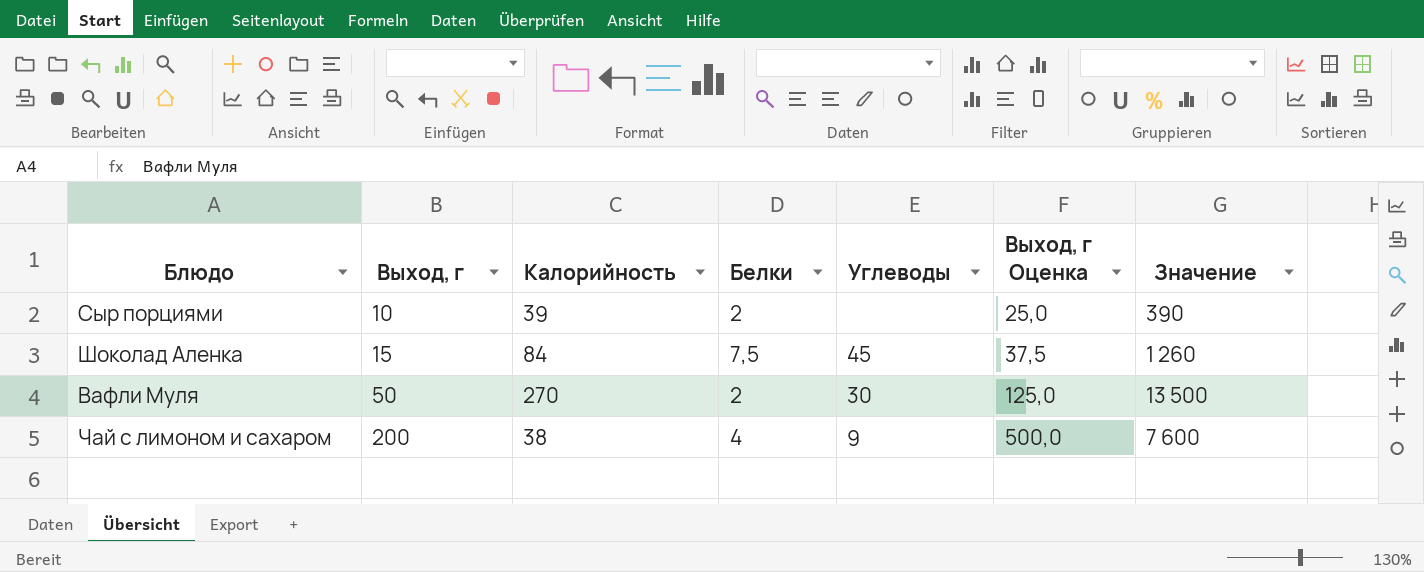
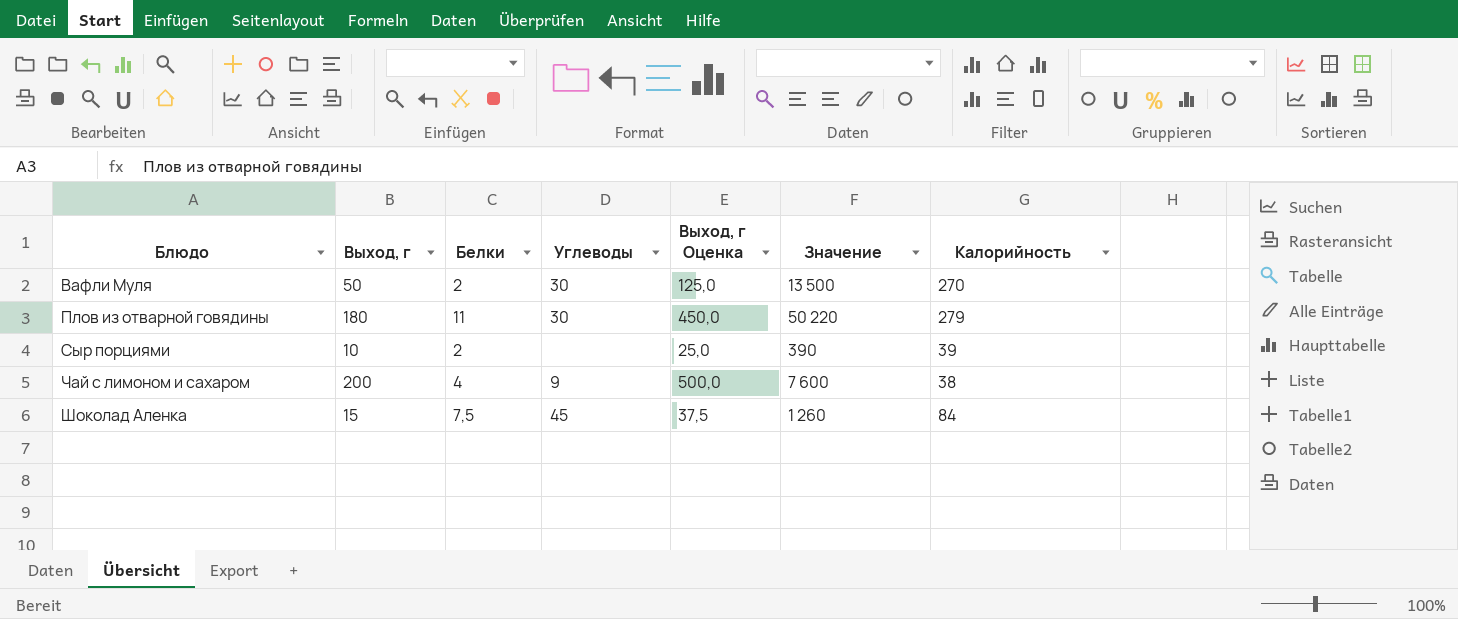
row order: Выход, г ascending -> Блюдо ascending
column Калорийность | position: 3 -> 7
row Плов из отварной говядины: none -> 180 | 11 | 30 | 450,0 | 50 220 | 279

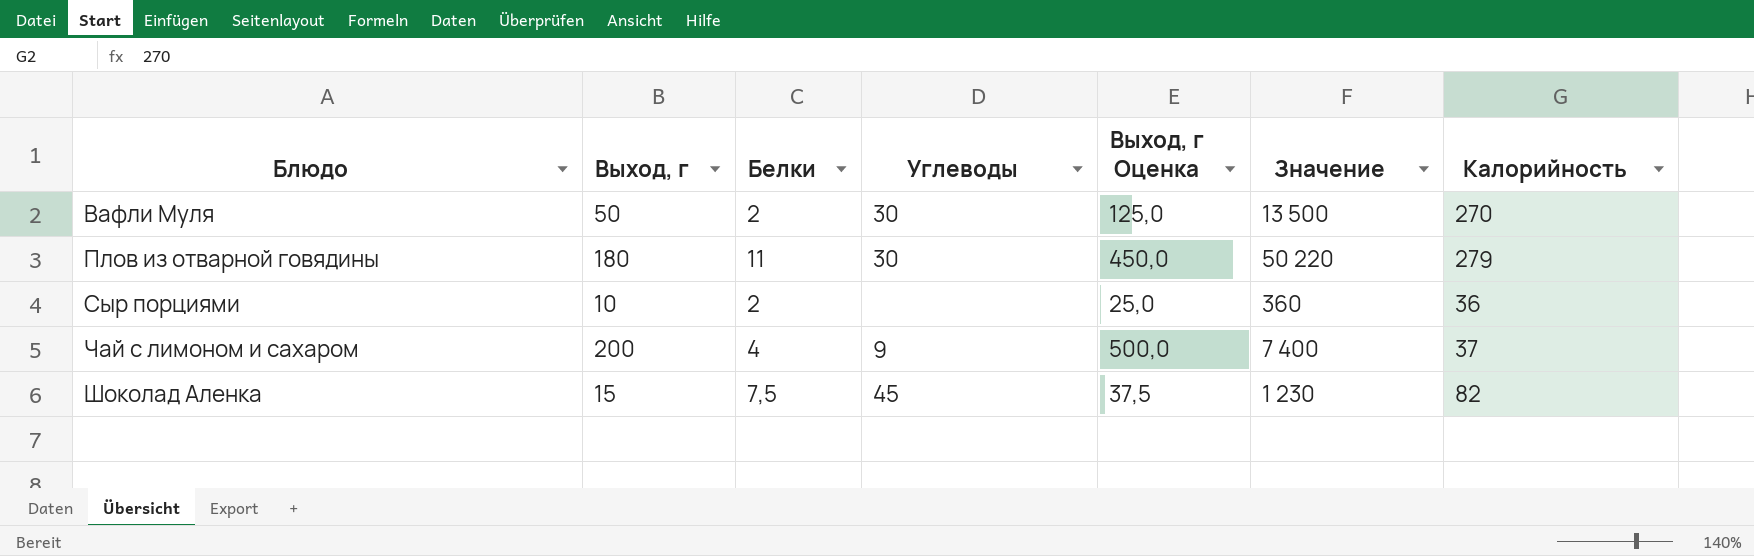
Сыр порциями | Значение: 390 -> 360
Сыр порциями | Калорийность: 39 -> 36
Чай с лимоном и сахаром | Значение: 7 600 -> 7 400
Чай с лимоном и сахаром | Калорийность: 38 -> 37
Шоколад Аленка | Значение: 1 260 -> 1 230
Шоколад Аленка | Калорийность: 84 -> 82

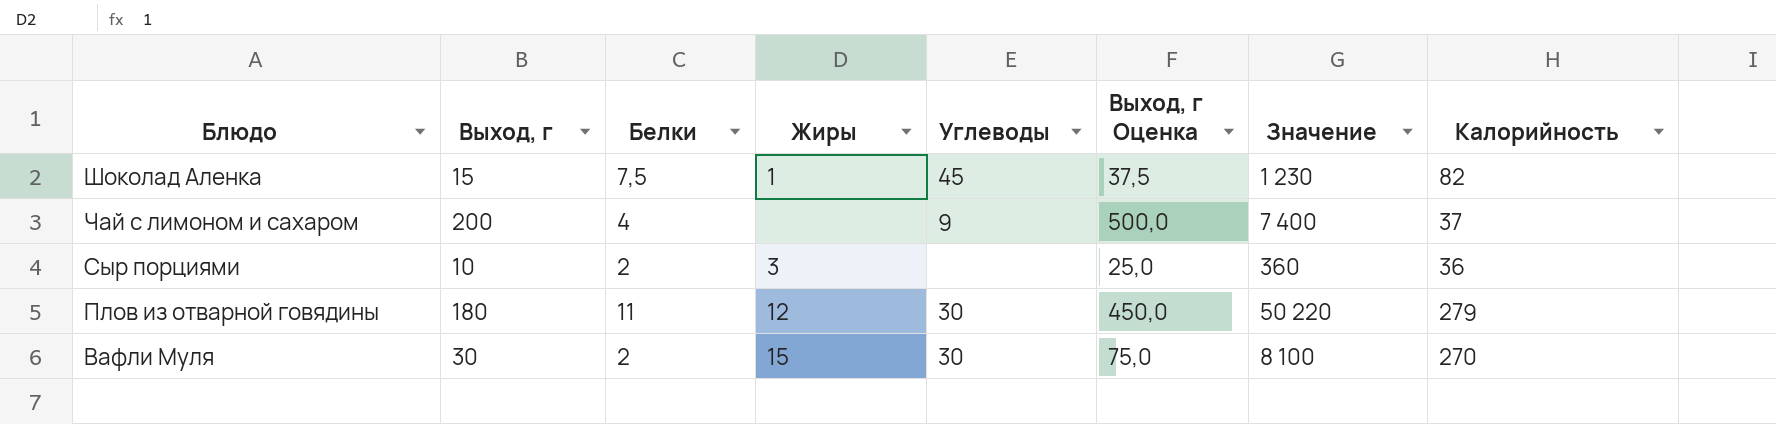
row order: Блюдо ascending -> Блюдо descending
column Жиры | position: none -> 4
Вафли Муля | Выход, г: 50 -> 30
Вафли Муля | Выход, г Оценка: 125,0 -> 75,0
Вафли Муля | Значение: 13 500 -> 8 100

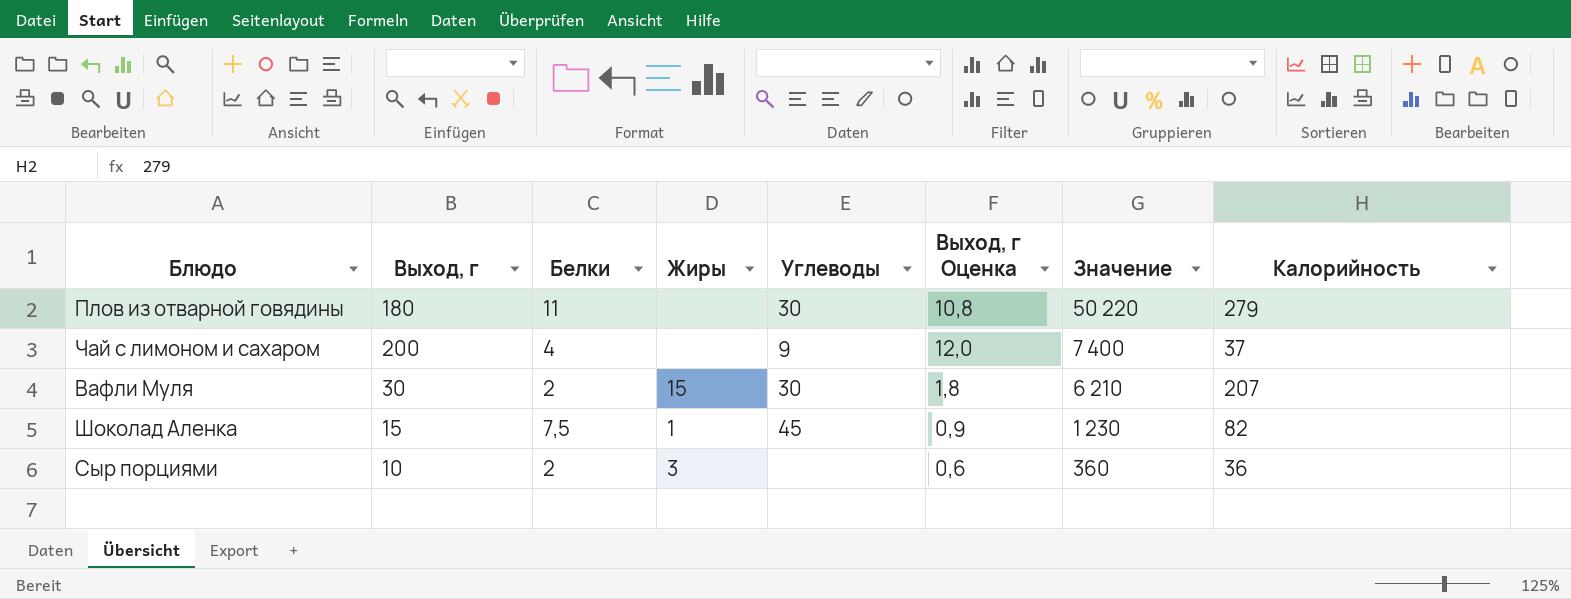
row order: Блюдо descending -> Значение descending
column Выход, г Оценка | formula: [Выход, г] * 2,5 -> [Выход, г] * 0,06
Плов из отварной говядины | Жиры: 12 -> none
Вафли Муля | Значение: 8 100 -> 6 210
Вафли Муля | Калорийность: 270 -> 207

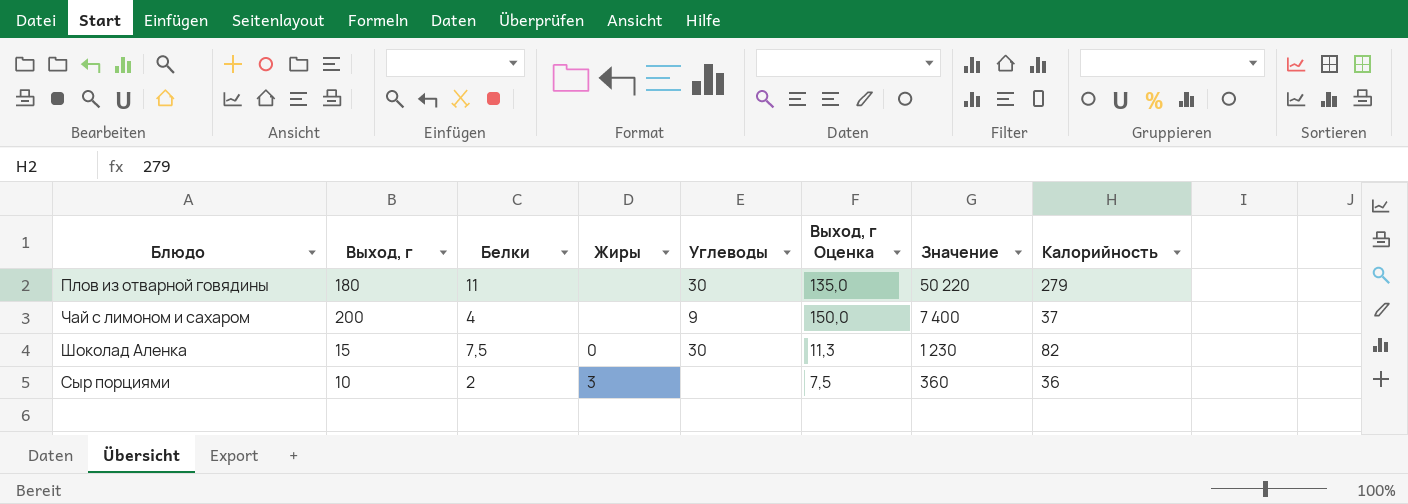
column Выход, г Оценка | formula: [Выход, г] * 0,06 -> [Выход, г] * 0,75
row Вафли Муля: 30 | 2 | 15 | 30 | 1,8 | 6 210 | 207 -> none
Шоколад Аленка | Жиры: 1 -> 0
Шоколад Аленка | Углеводы: 45 -> 30

